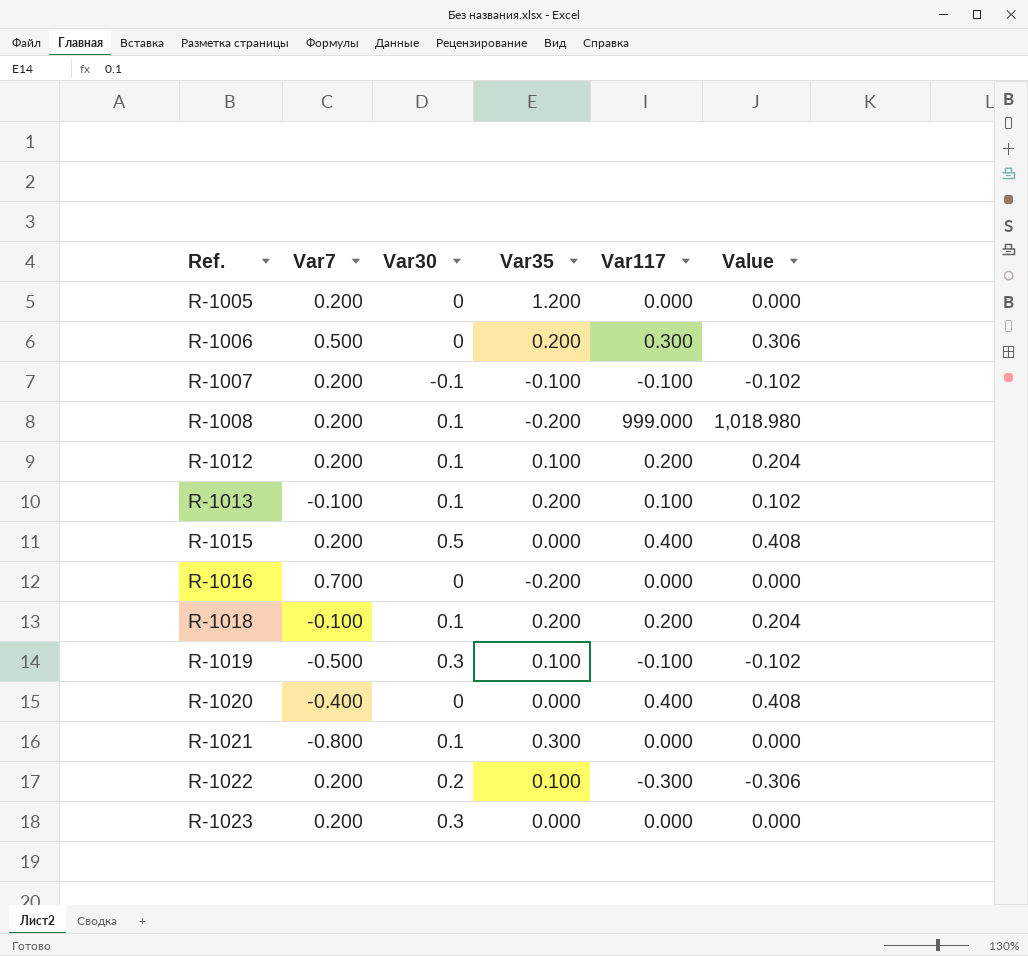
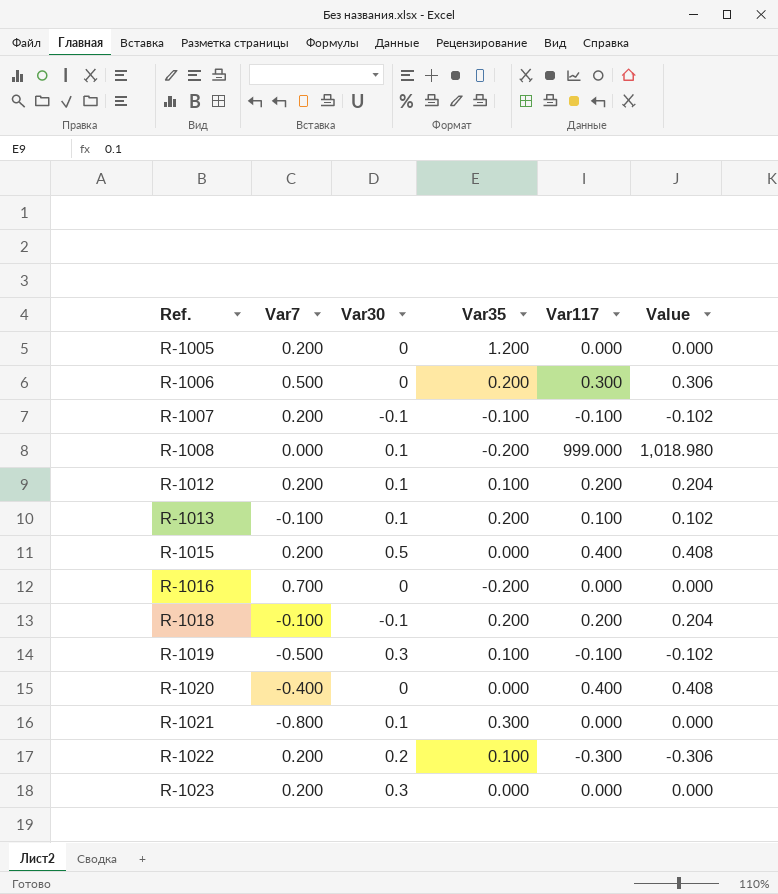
R-1008 | Var7: 0.200 -> 0.000
R-1018 | Var30: 0.1 -> -0.1

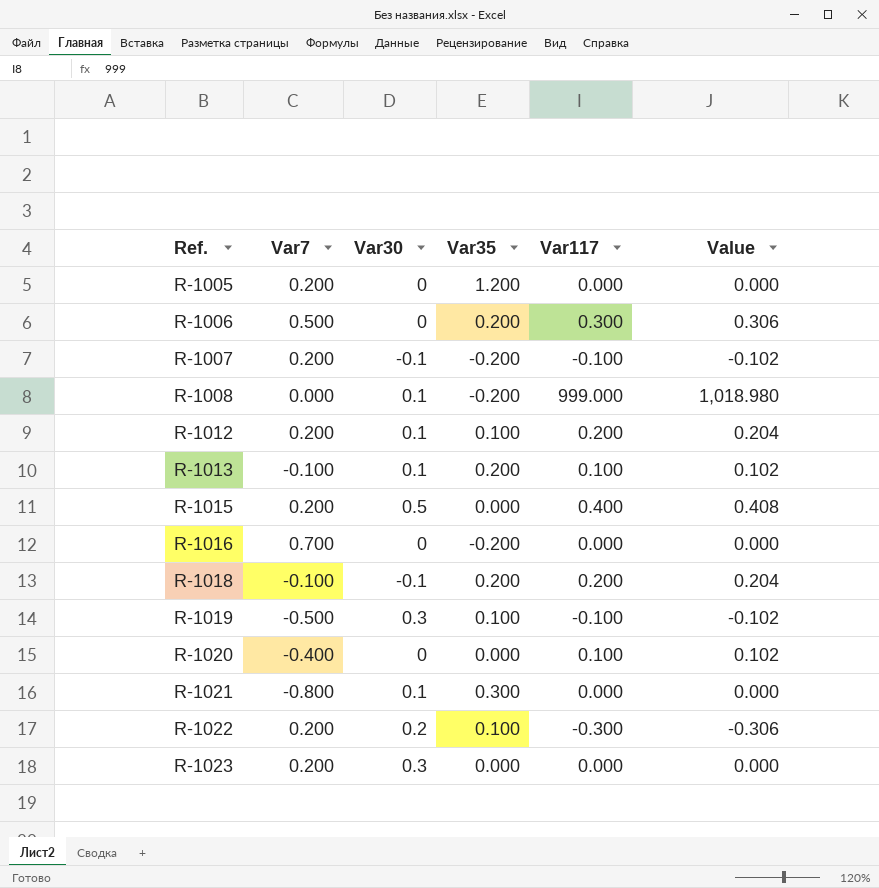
R-1007 | Var35: -0.100 -> -0.200
R-1020 | Var117: 0.400 -> 0.100
R-1020 | Value: 0.408 -> 0.102

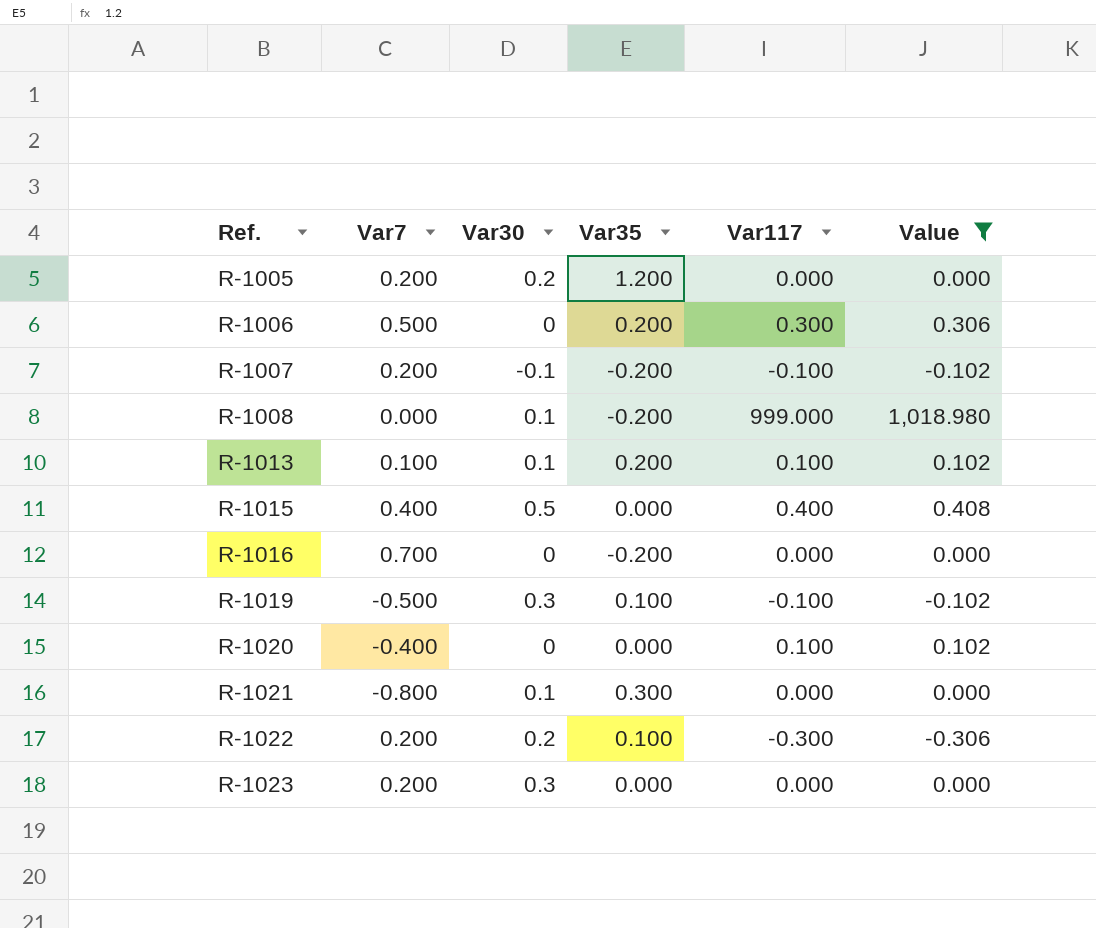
filter: none -> Value != 0.204
R-1005 | Var30: 0 -> 0.2
R-1013 | Var7: -0.100 -> 0.100
R-1015 | Var7: 0.200 -> 0.400

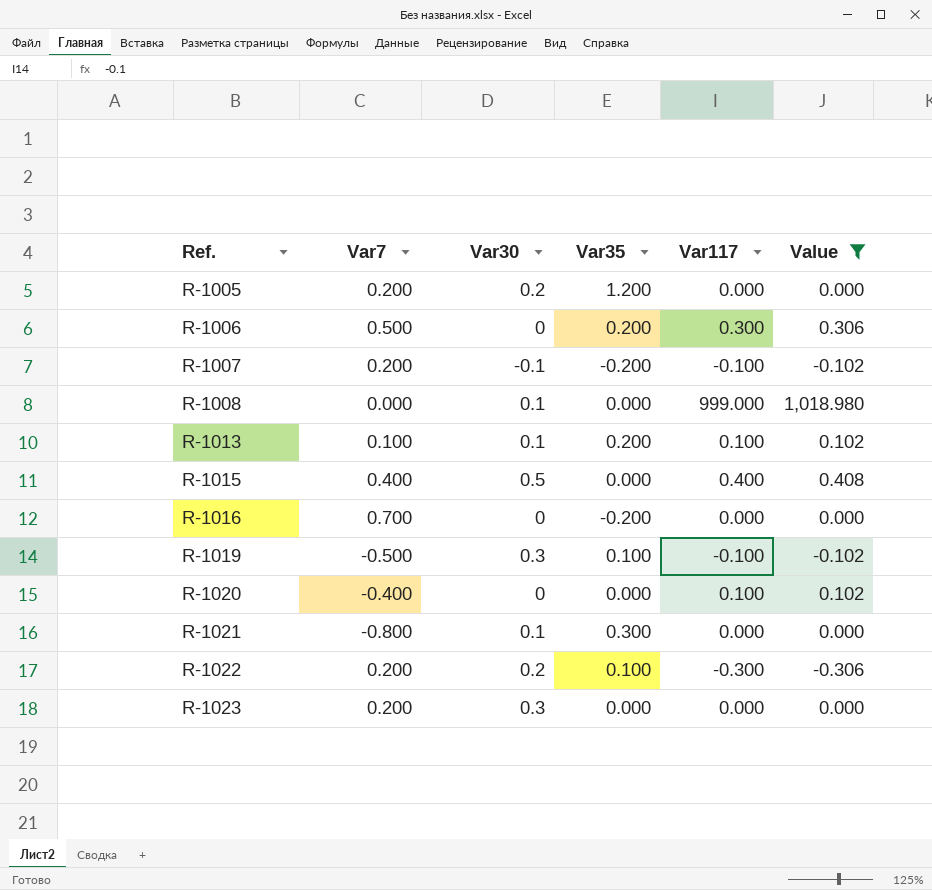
R-1008 | Var35: -0.200 -> 0.000

